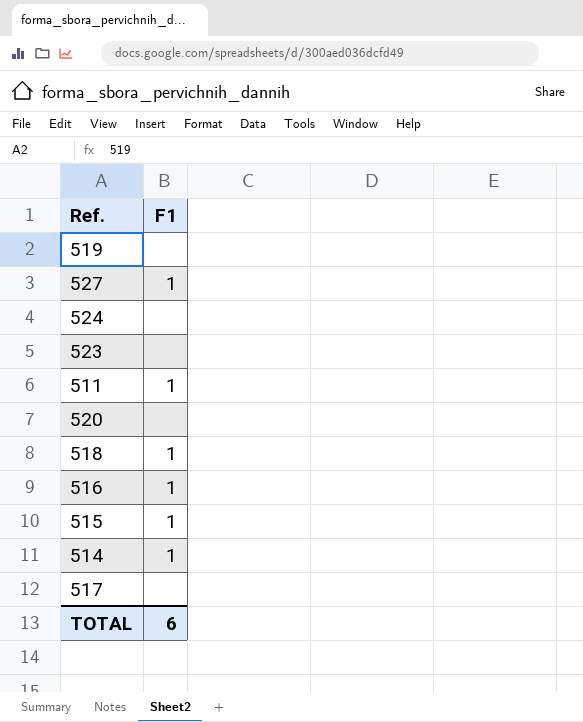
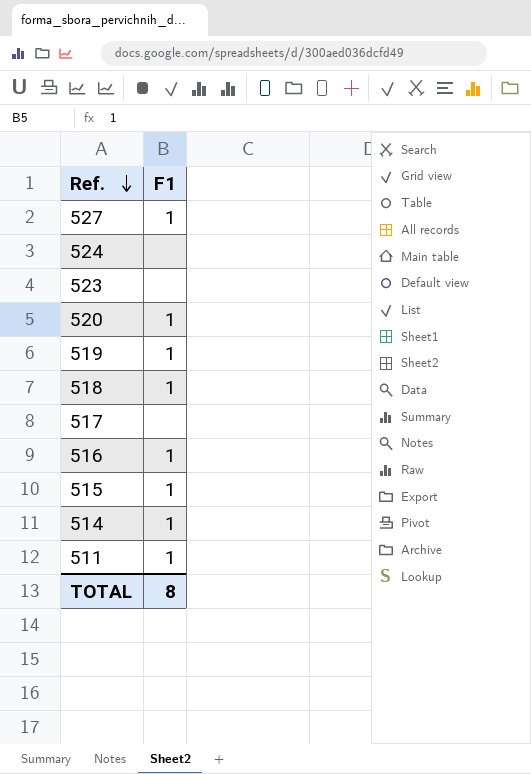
row order: none -> Ref. descending
520 | F1: none -> 1
519 | F1: none -> 1
TOTAL | F1: 6 -> 8

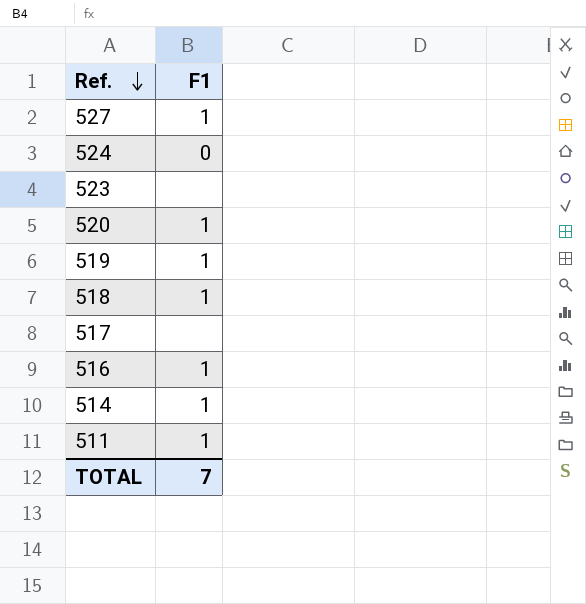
row 515: 1 -> none
524 | F1: none -> 0
TOTAL | F1: 8 -> 7

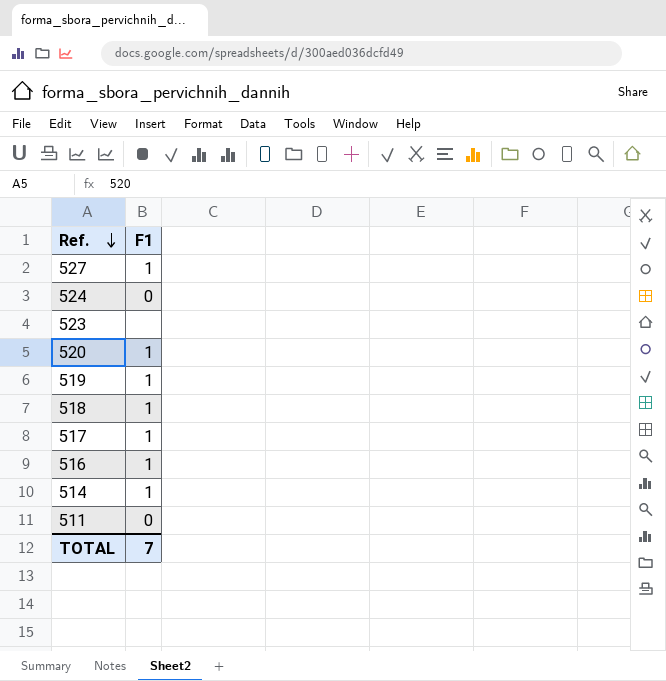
517 | F1: none -> 1
511 | F1: 1 -> 0

